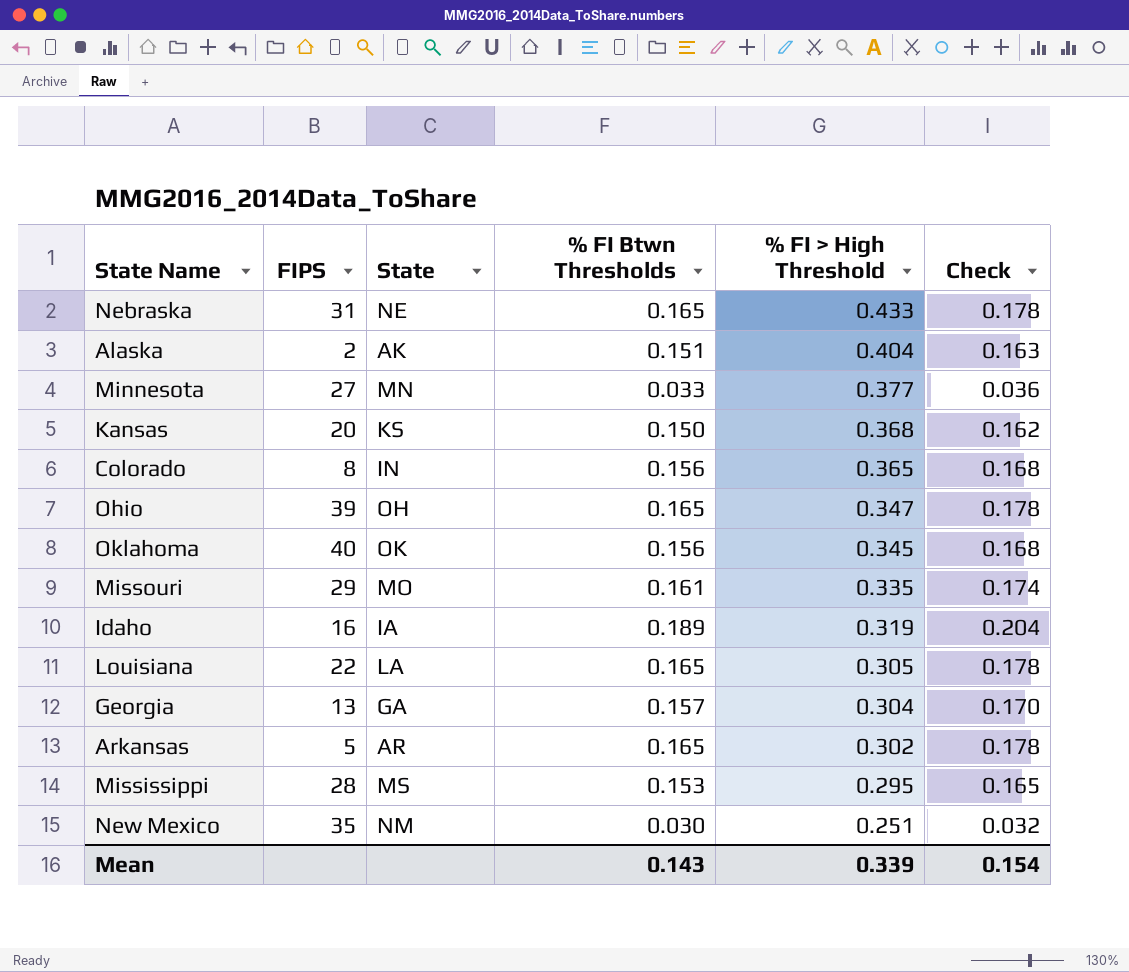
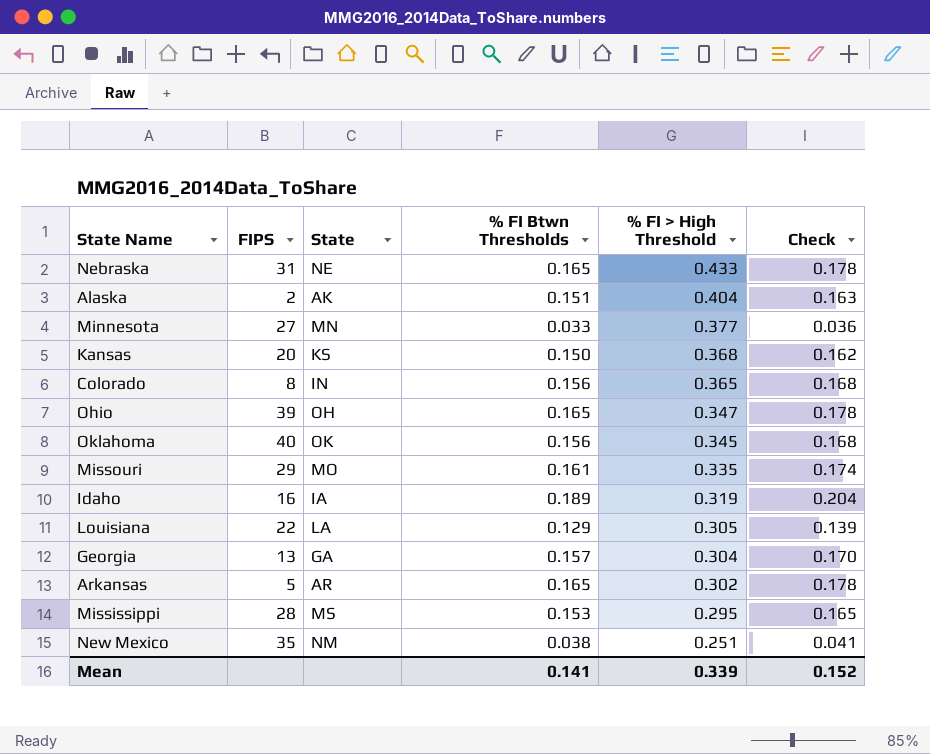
Louisiana | % FI Btwn Thresholds: 0.165 -> 0.129
Louisiana | Check: 0.178 -> 0.139
New Mexico | % FI Btwn Thresholds: 0.030 -> 0.038
New Mexico | Check: 0.032 -> 0.041
Mean | % FI Btwn Thresholds: 0.143 -> 0.141
Mean | Check: 0.154 -> 0.152

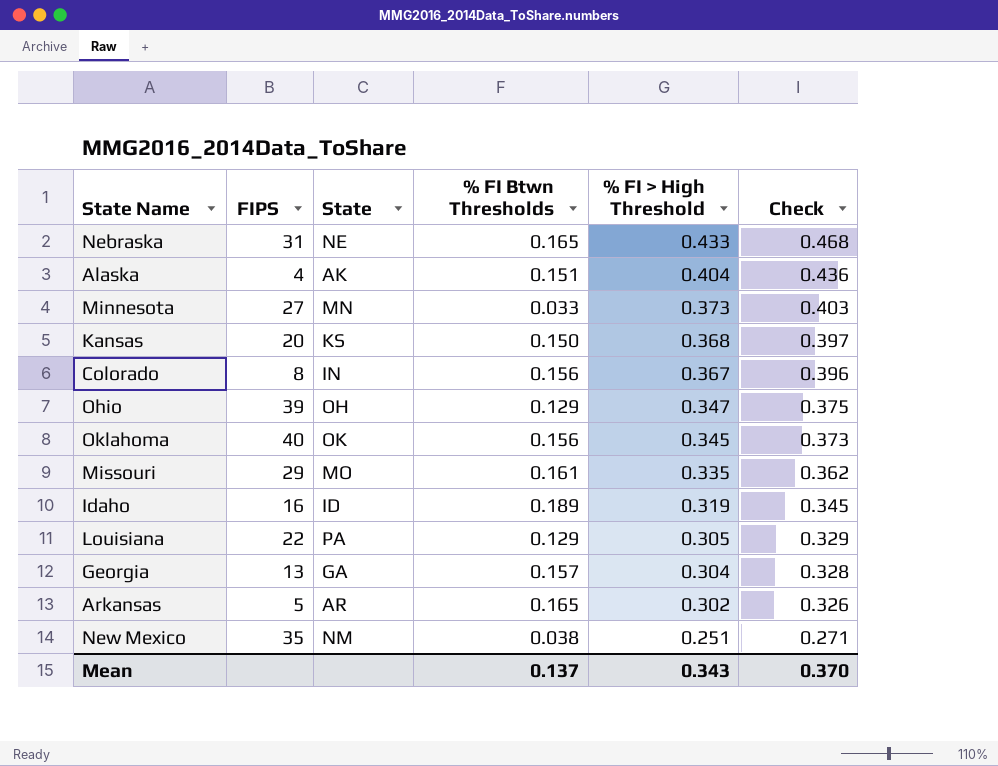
column Check | formula: [% FI Btwn Thresholds] * 1.08 -> [% FI > High Threshold] * 1.08
row Mississippi: 28 | MS | 0.153 | 0.295 | 0.165 -> none
Alaska | FIPS: 2 -> 4
Minnesota | % FI > High Threshold: 0.377 -> 0.373
Colorado | % FI > High Threshold: 0.365 -> 0.367
Ohio | % FI Btwn Thresholds: 0.165 -> 0.129
Idaho | State: IA -> ID
Louisiana | State: LA -> PA
Mean | % FI Btwn Thresholds: 0.141 -> 0.137
Mean | % FI > High Threshold: 0.339 -> 0.343
Mean | Check: 0.152 -> 0.370

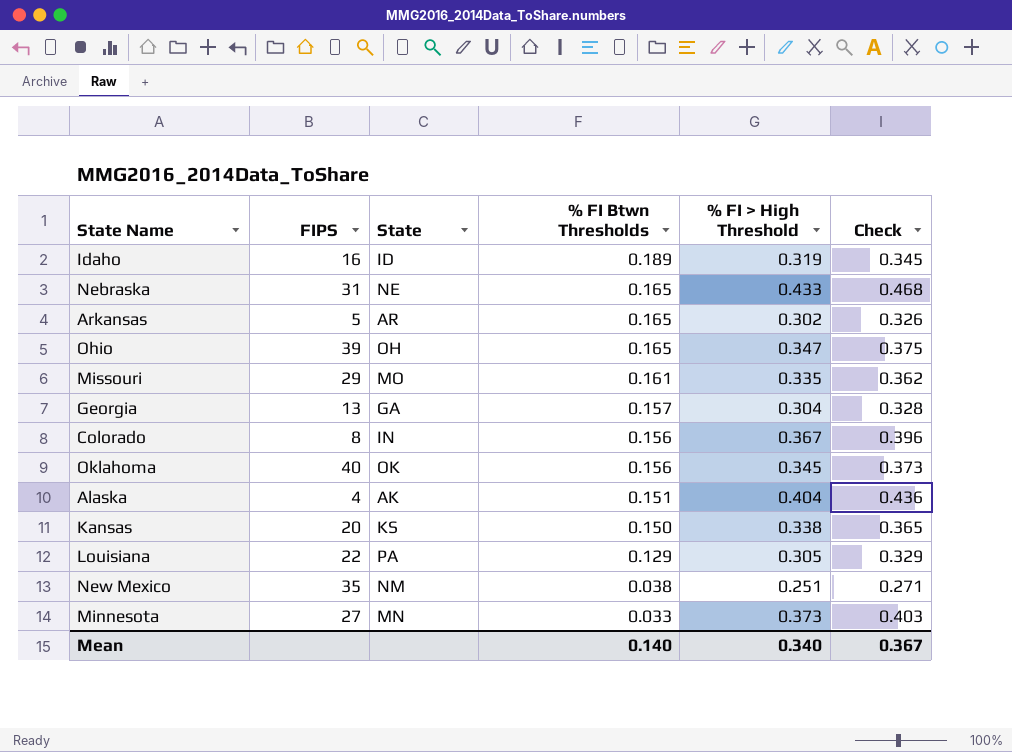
row order: % FI > High Threshold descending -> % FI Btwn Thresholds descending
Ohio | % FI Btwn Thresholds: 0.129 -> 0.165
Kansas | % FI > High Threshold: 0.368 -> 0.338
Kansas | Check: 0.397 -> 0.365
Mean | % FI Btwn Thresholds: 0.137 -> 0.140
Mean | % FI > High Threshold: 0.343 -> 0.340
Mean | Check: 0.370 -> 0.367

